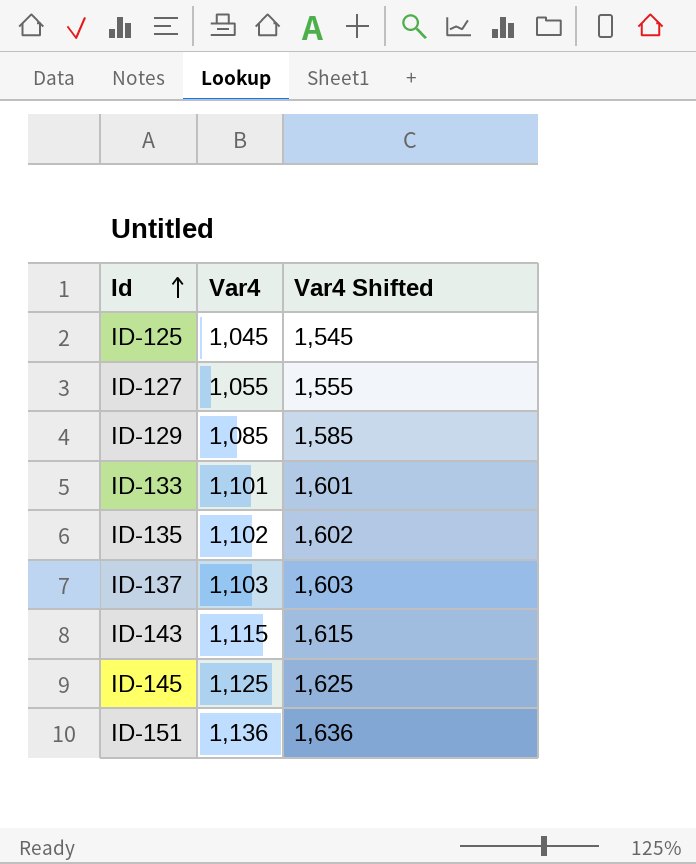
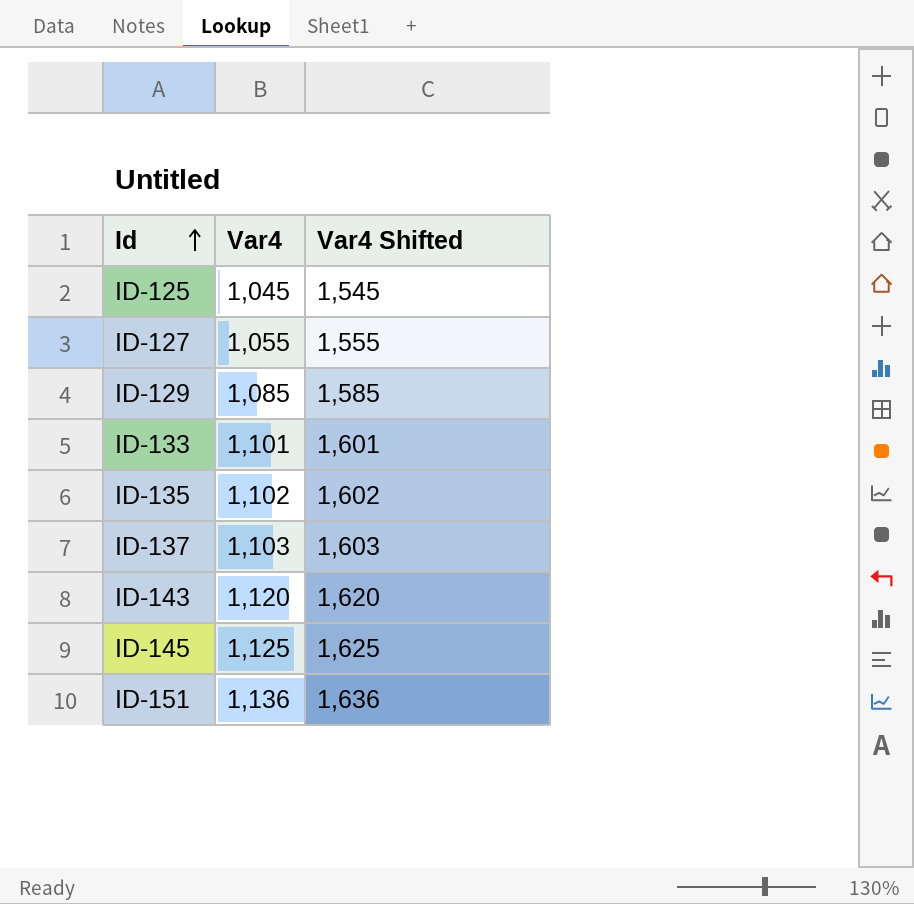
ID-143 | Var4: 1,115 -> 1,120
ID-143 | Var4 Shifted: 1,615 -> 1,620

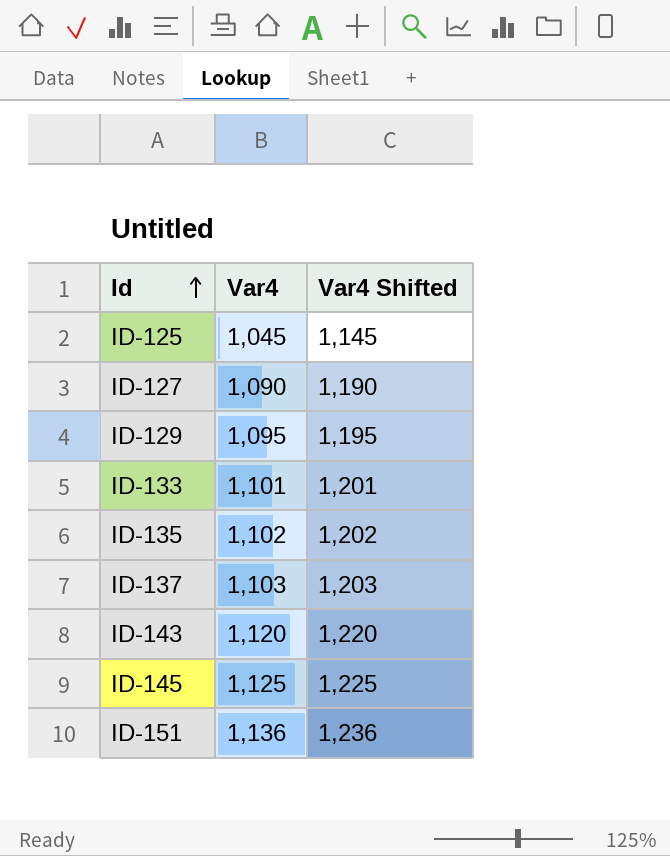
column Var4 Shifted | formula: [Var4] + 500 -> [Var4] + 100
ID-127 | Var4: 1,055 -> 1,090
ID-129 | Var4: 1,085 -> 1,095

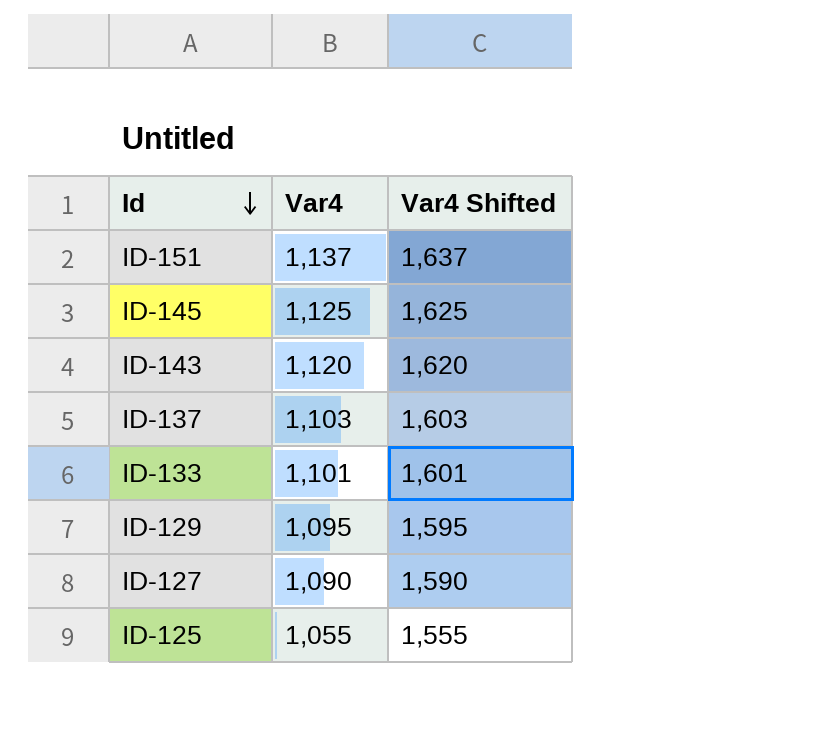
row order: Id ascending -> Id descending
column Var4 Shifted | formula: [Var4] + 100 -> [Var4] + 500
row ID-135: 1,102 | 1,202 -> none
ID-151 | Var4: 1,136 -> 1,137
ID-125 | Var4: 1,045 -> 1,055

